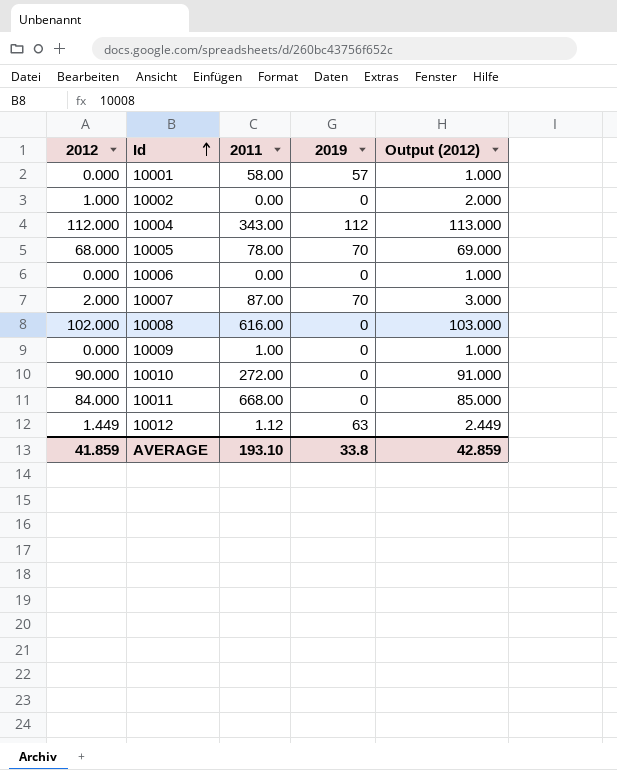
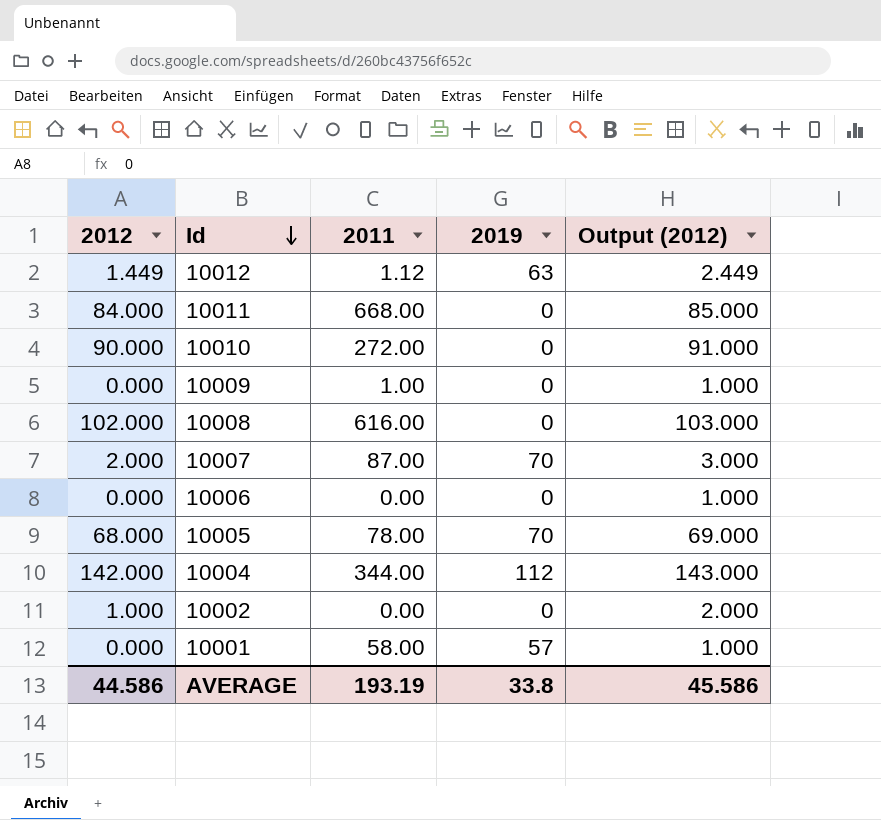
row order: Id ascending -> Id descending
10004 | 2012: 112.000 -> 142.000
10004 | 2011: 343.00 -> 344.00
10004 | Output (2012): 113.000 -> 143.000
AVERAGE | 2012: 41.859 -> 44.586
AVERAGE | 2011: 193.10 -> 193.19
AVERAGE | Output (2012): 42.859 -> 45.586

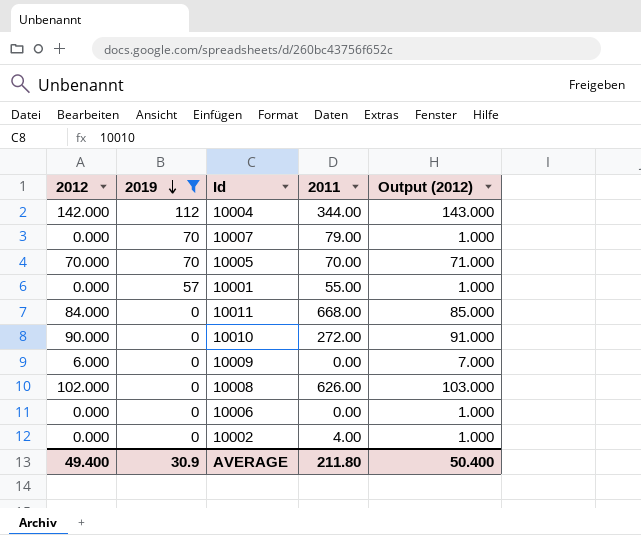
filter: none -> 2019 != 63
row order: Id descending -> 2019 descending
column 2019 | position: 4 -> 2
10007 | 2012: 2.000 -> 0.000
10007 | 2011: 87.00 -> 79.00
10007 | Output (2012): 3.000 -> 1.000
10005 | 2012: 68.000 -> 70.000
10005 | 2011: 78.00 -> 70.00
10005 | Output (2012): 69.000 -> 71.000
10001 | 2011: 58.00 -> 55.00
10009 | 2012: 0.000 -> 6.000
10009 | 2011: 1.00 -> 0.00
10009 | Output (2012): 1.000 -> 7.000
10008 | 2011: 616.00 -> 626.00
10002 | 2012: 1.000 -> 0.000
10002 | 2011: 0.00 -> 4.00
10002 | Output (2012): 2.000 -> 1.000
AVERAGE | 2012: 44.586 -> 49.400
AVERAGE | 2019: 33.8 -> 30.9
AVERAGE | 2011: 193.19 -> 211.80
AVERAGE | Output (2012): 45.586 -> 50.400

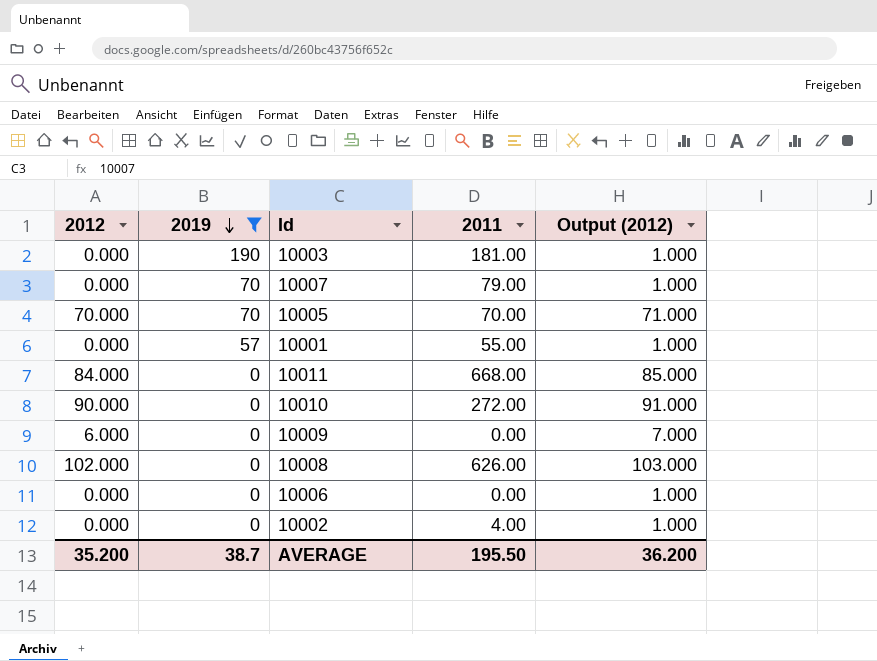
row 10004: 142.000 | 112 | 344.00 | 143.000 -> none
row 10003: none -> 0.000 | 190 | 181.00 | 1.000
AVERAGE | 2012: 49.400 -> 35.200
AVERAGE | 2019: 30.9 -> 38.7
AVERAGE | 2011: 211.80 -> 195.50
AVERAGE | Output (2012): 50.400 -> 36.200

